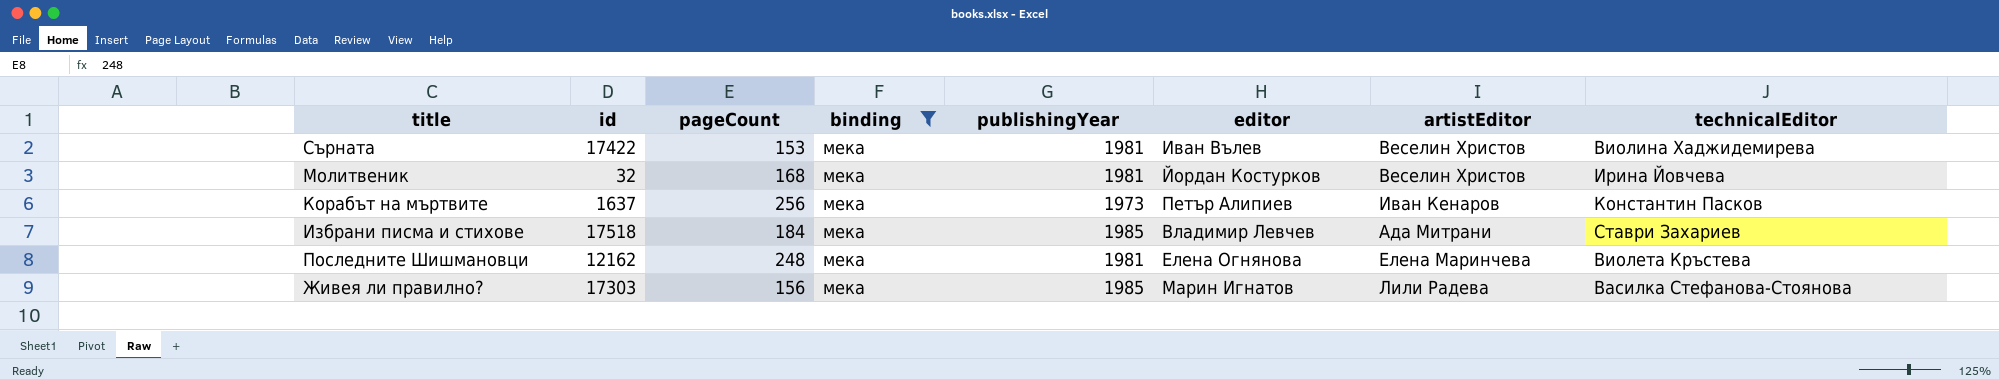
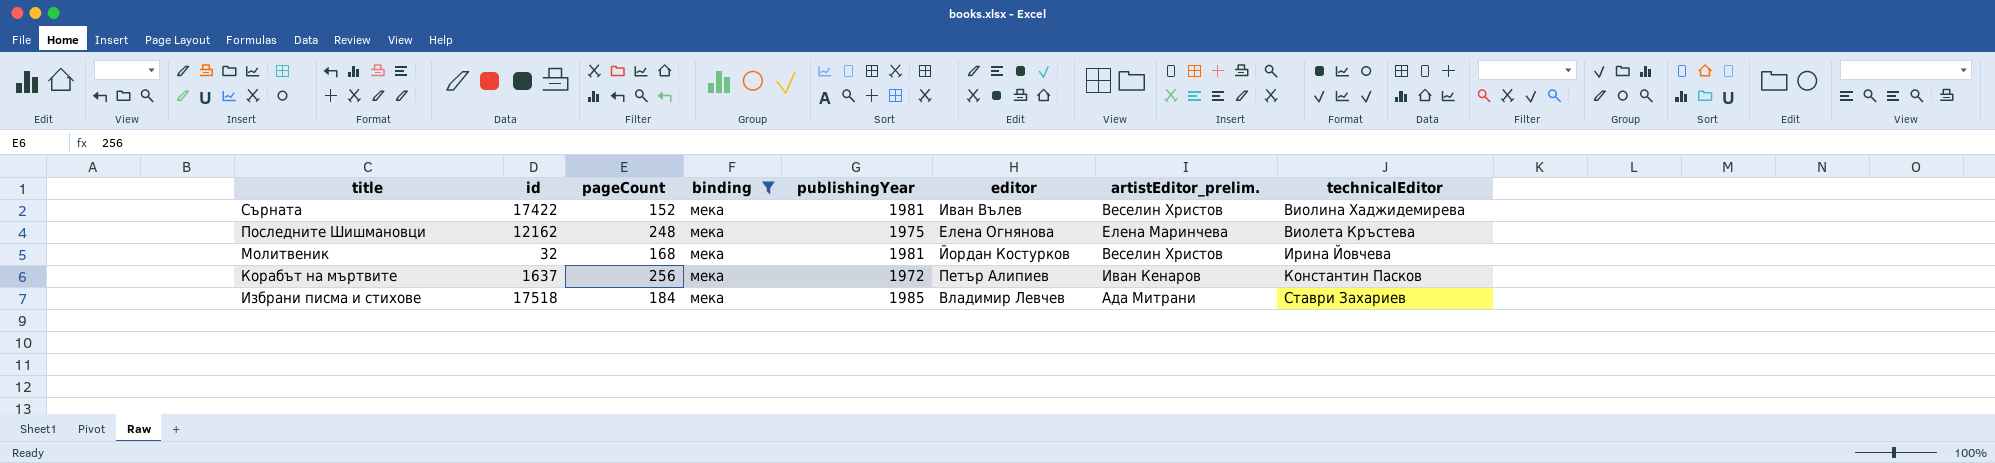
row order: none -> title descending
column name: artistEditor -> artistEditor_prelim.
row Живея ли правилно?: 17303 | 156 | мека | 1985 | Марин Игнатов | Лили Радева | Василка Стефанова-Стоянова -> none
Сърната | pageCount: 153 -> 152
Последните Шишмановци | publishingYear: 1981 -> 1975
Корабът на мъртвите | publishingYear: 1973 -> 1972

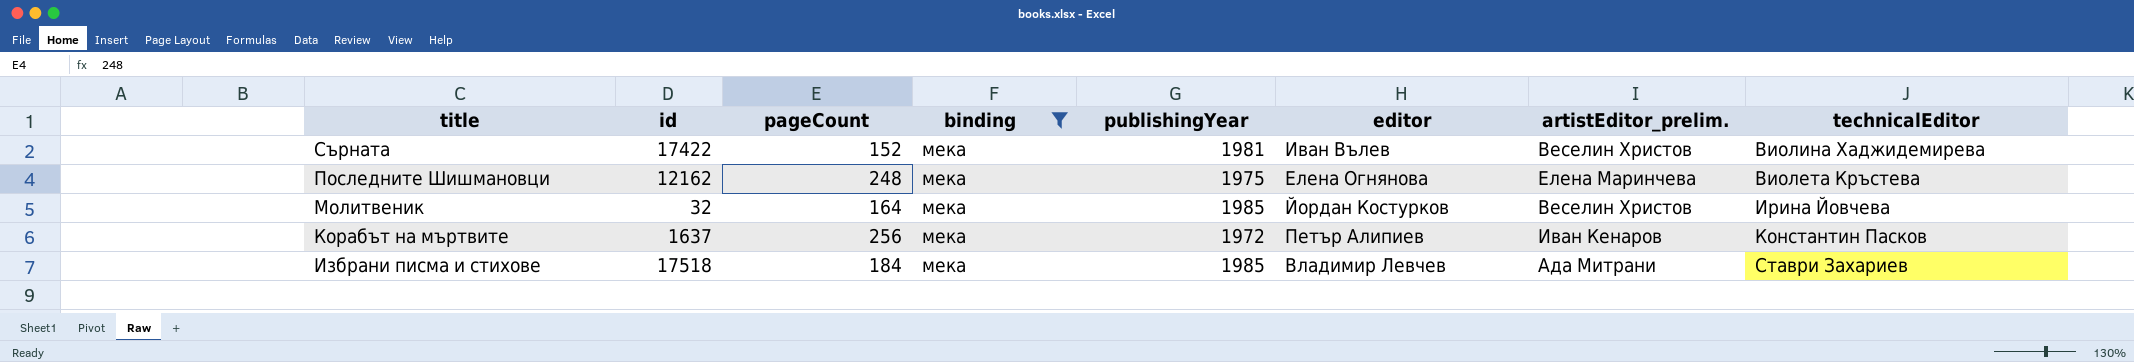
Молитвеник | pageCount: 168 -> 164
Молитвеник | publishingYear: 1981 -> 1985

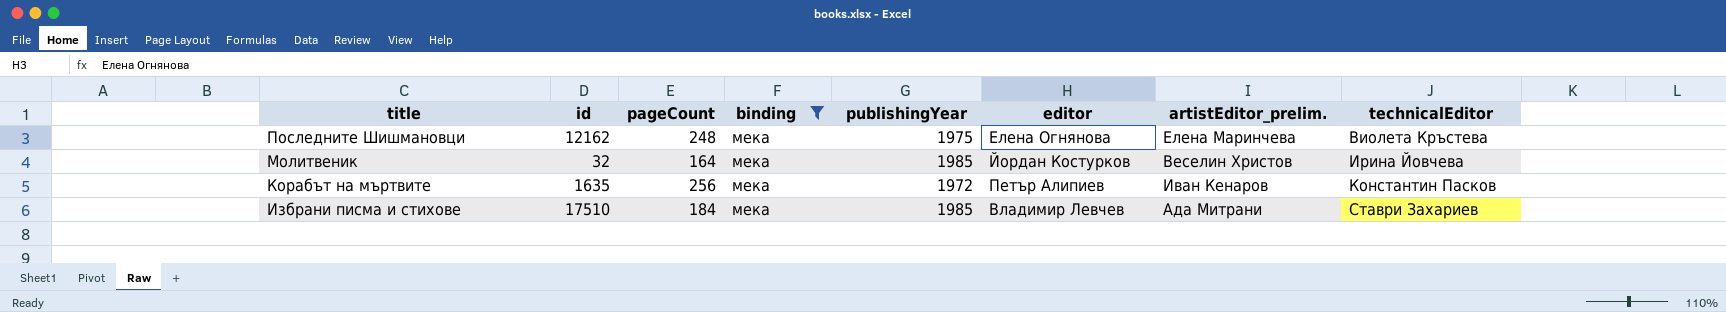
row Сърната: 17422 | 152 | мека | 1981 | Иван Вълев | Веселин Христов | Виолина Хаджидемирева -> none
Корабът на мъртвите | id: 1637 -> 1635
Избрани писма и стихове | id: 17518 -> 17510

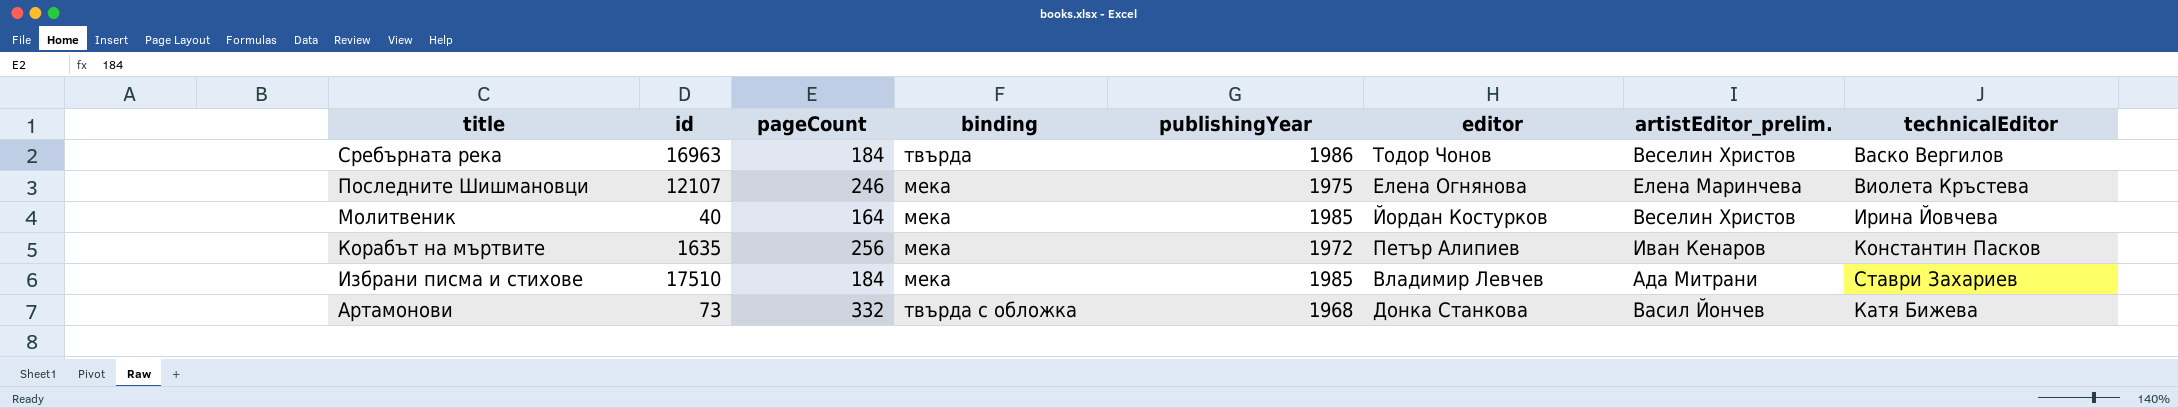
filter: binding = мека -> none
Последните Шишмановци | id: 12162 -> 12107
Последните Шишмановци | pageCount: 248 -> 246
Молитвеник | id: 32 -> 40

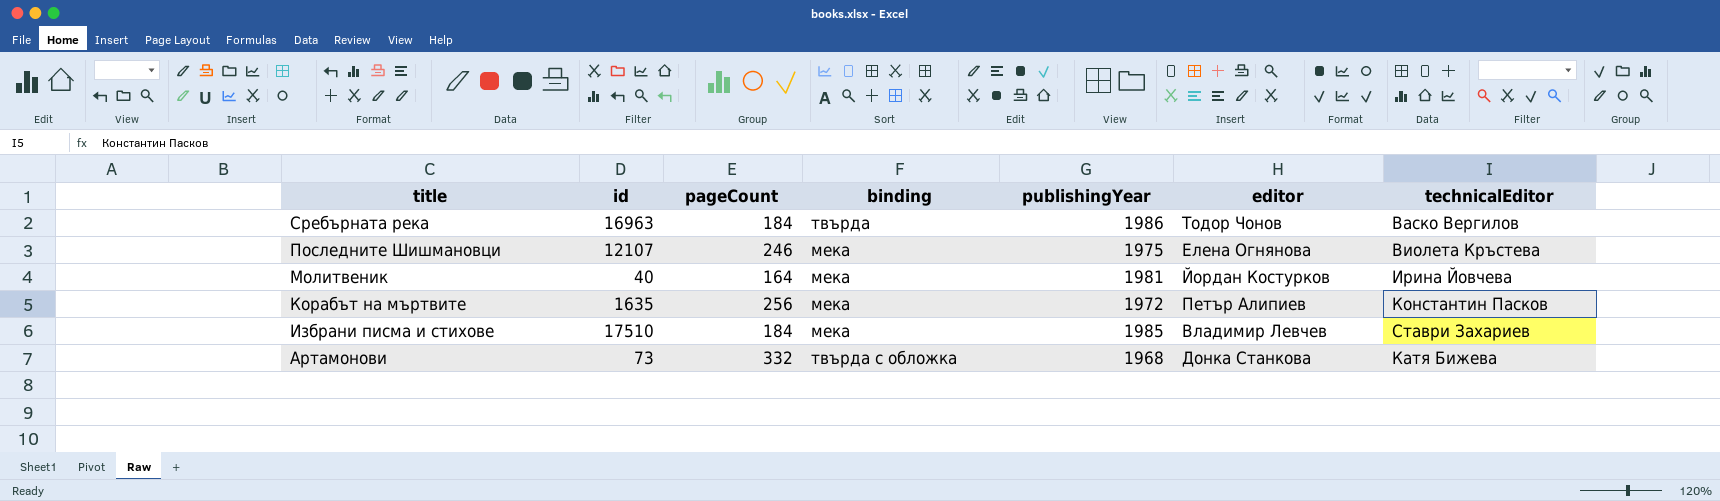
column artistEditor_prelim. | position: 7 -> none
Молитвеник | publishingYear: 1985 -> 1981

